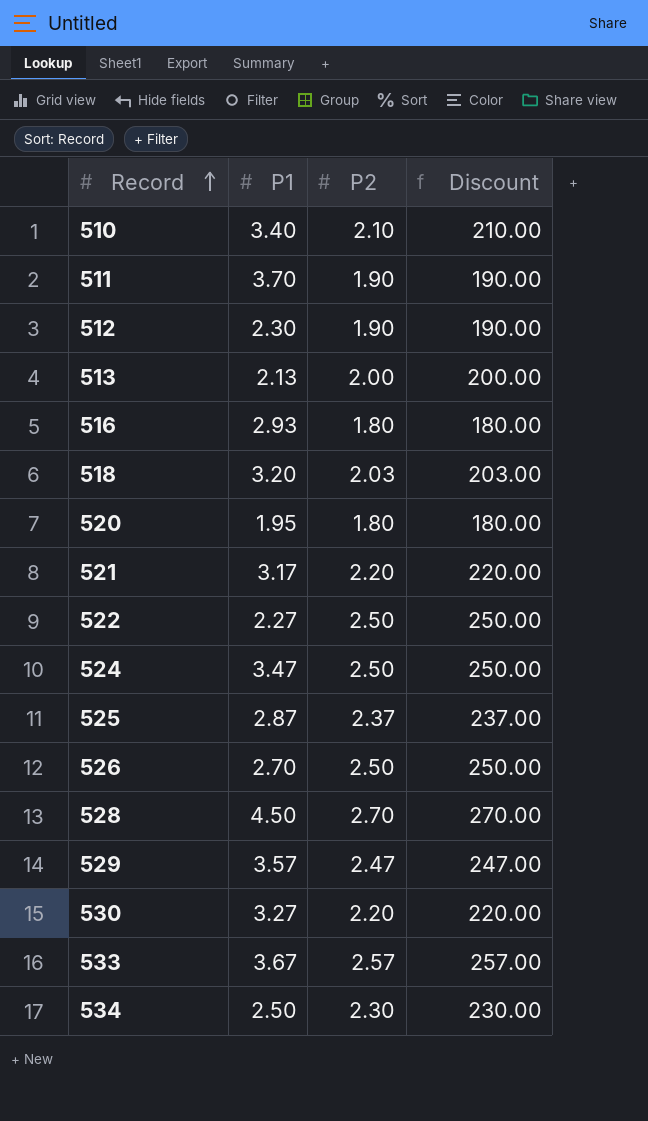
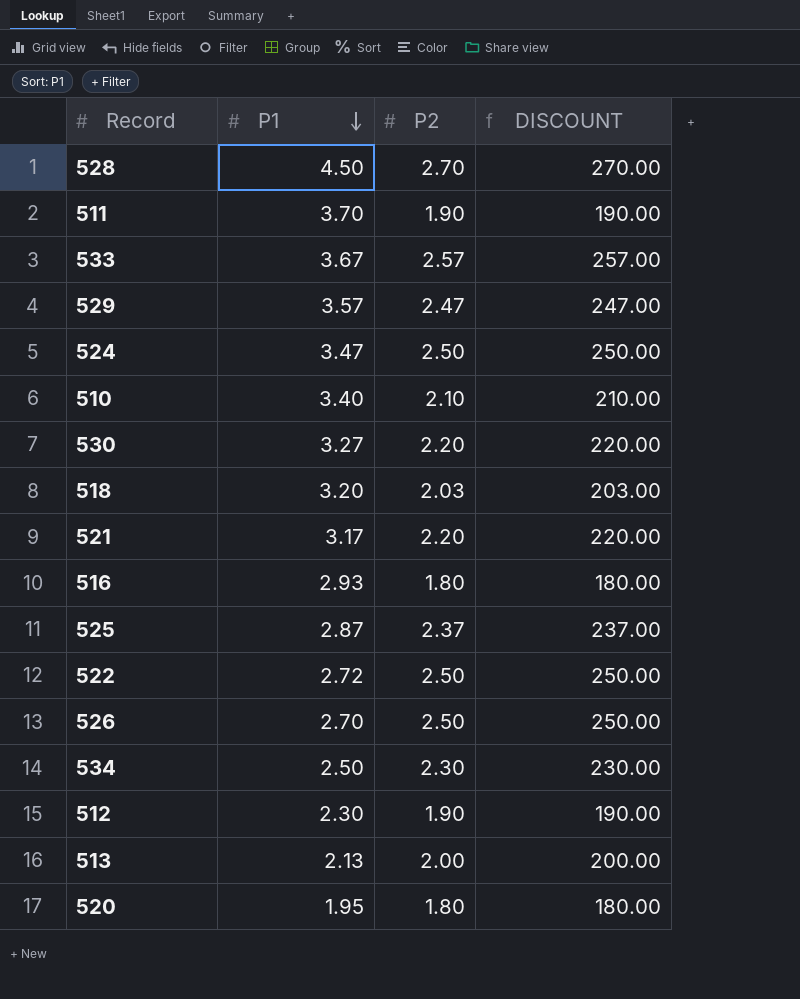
row order: Record ascending -> P1 descending
column name: Discount -> DISCOUNT
522 | P1: 2.27 -> 2.72

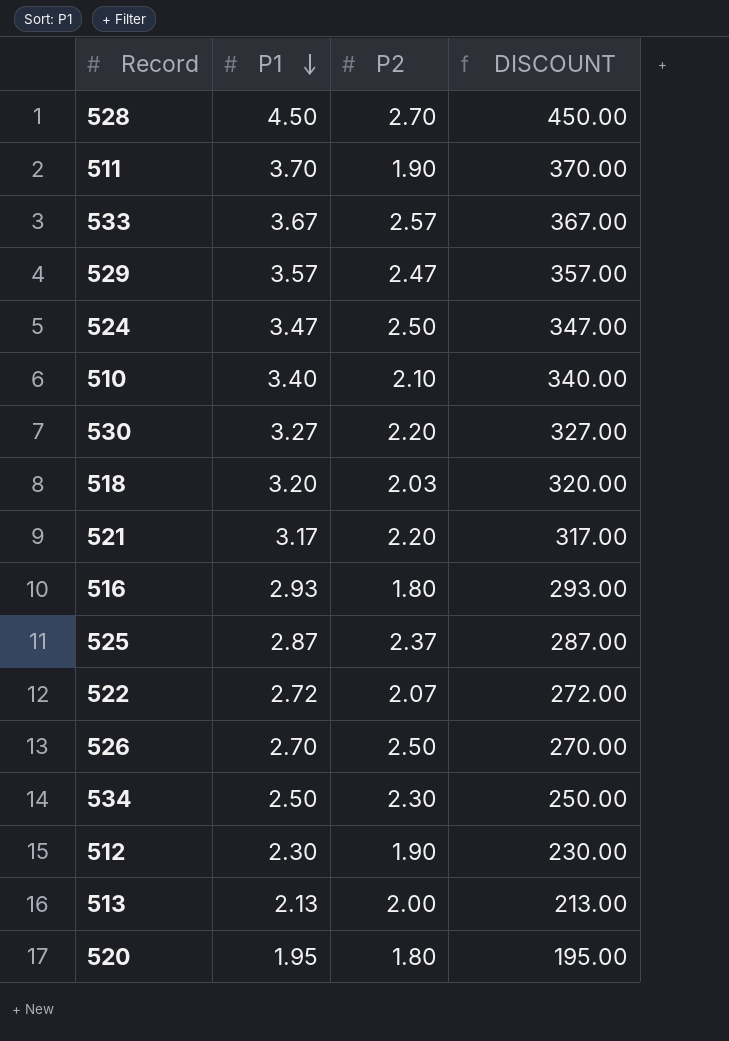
column DISCOUNT | formula: [P2] * 100 -> [P1] * 100
522 | P2: 2.50 -> 2.07

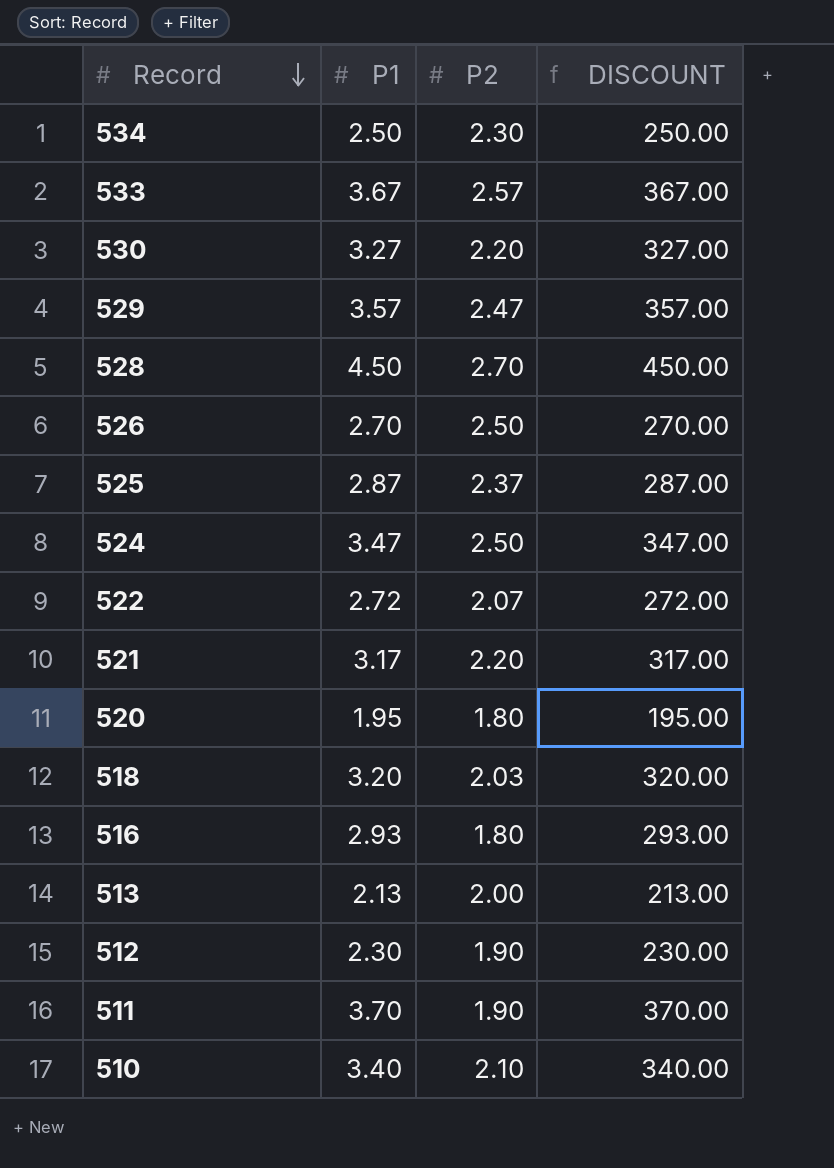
row order: P1 descending -> Record descending

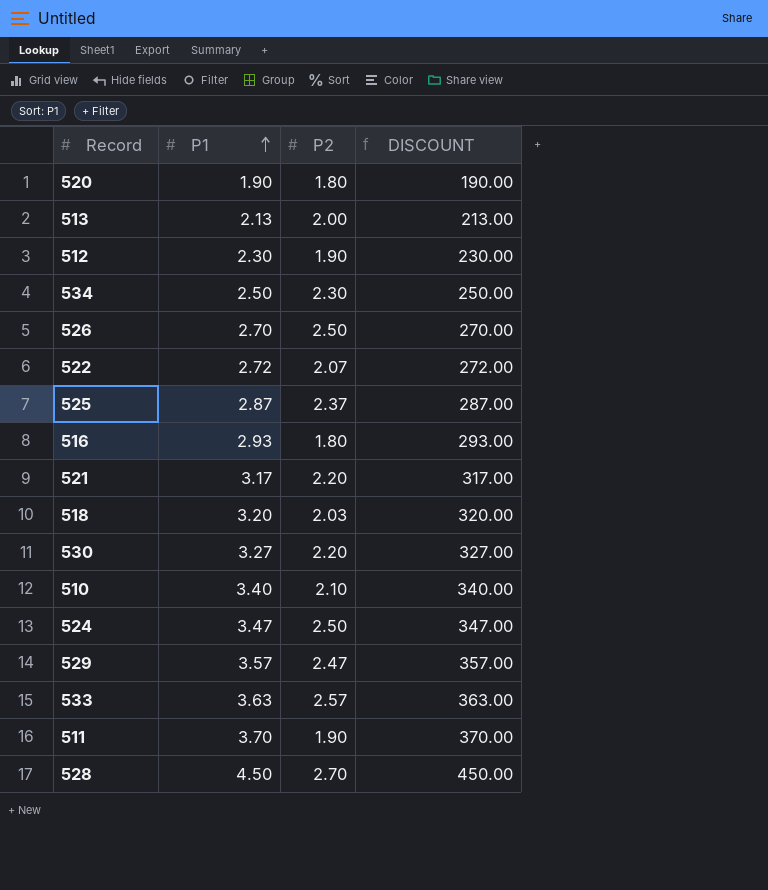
row order: Record descending -> P1 ascending
520 | P1: 1.95 -> 1.90
520 | DISCOUNT: 195.00 -> 190.00
533 | P1: 3.67 -> 3.63
533 | DISCOUNT: 367.00 -> 363.00

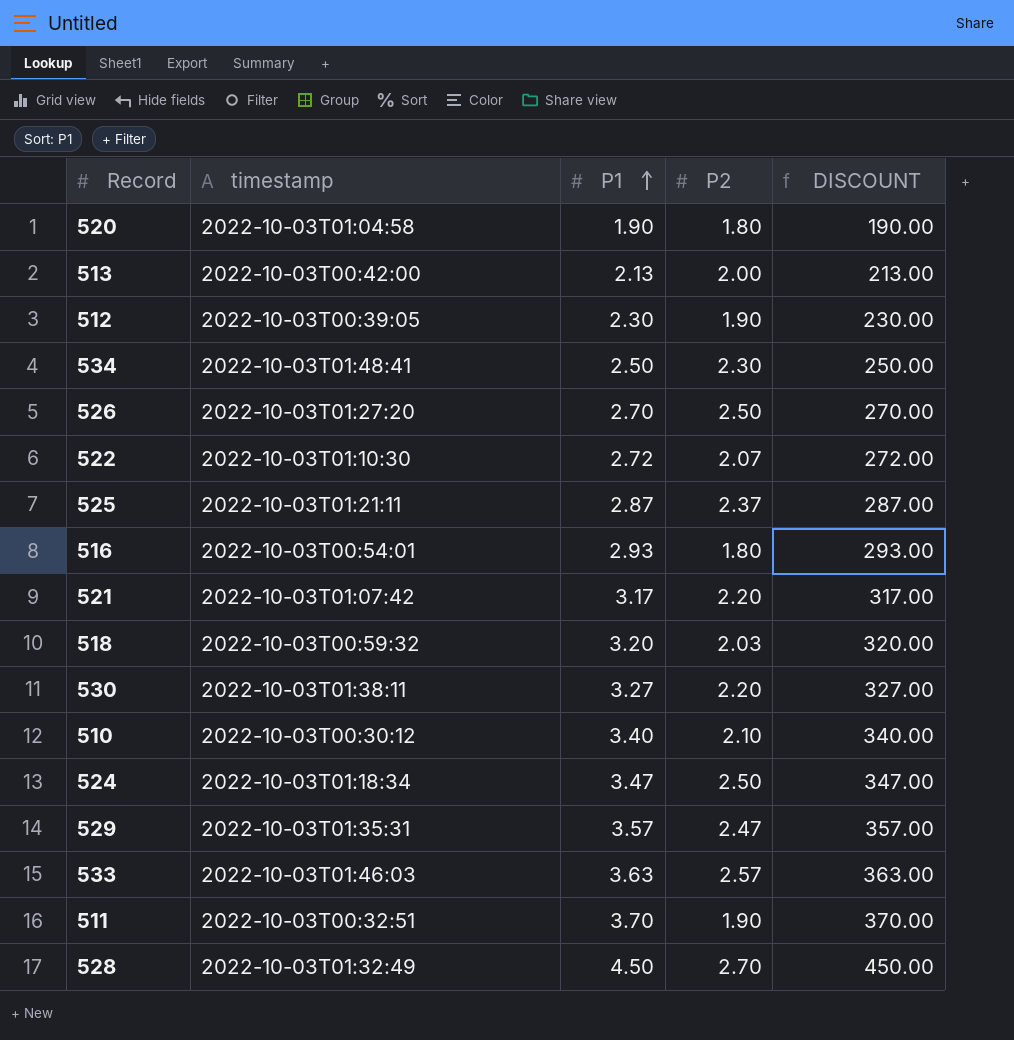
column timestamp | position: none -> 2

